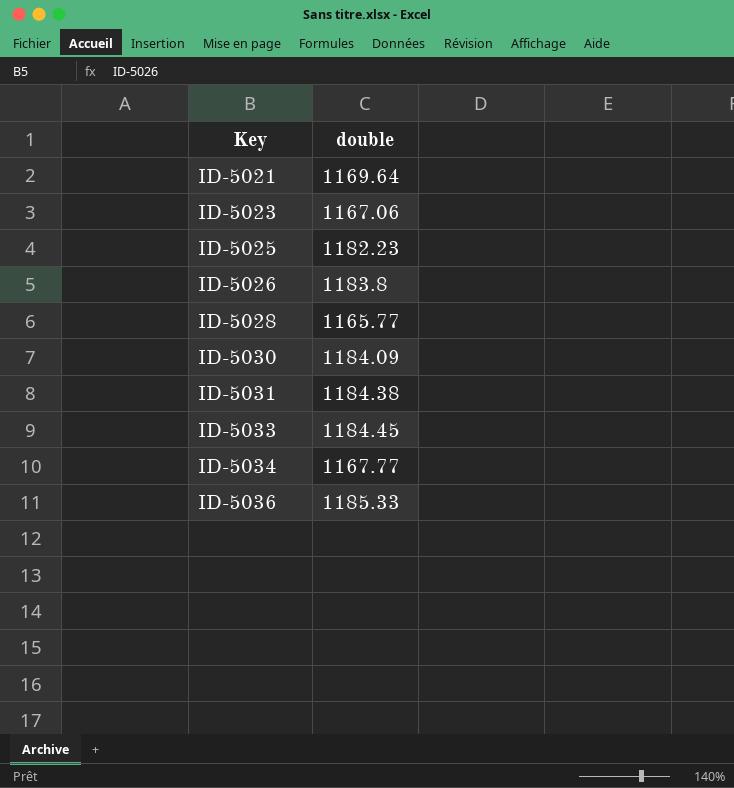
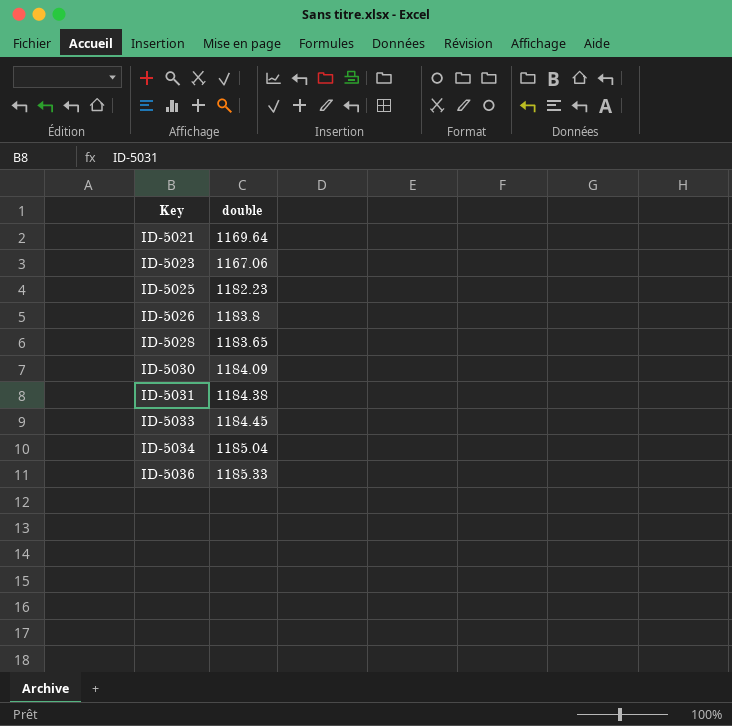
ID-5028 | double: 1165.77 -> 1183.65
ID-5034 | double: 1167.77 -> 1185.04

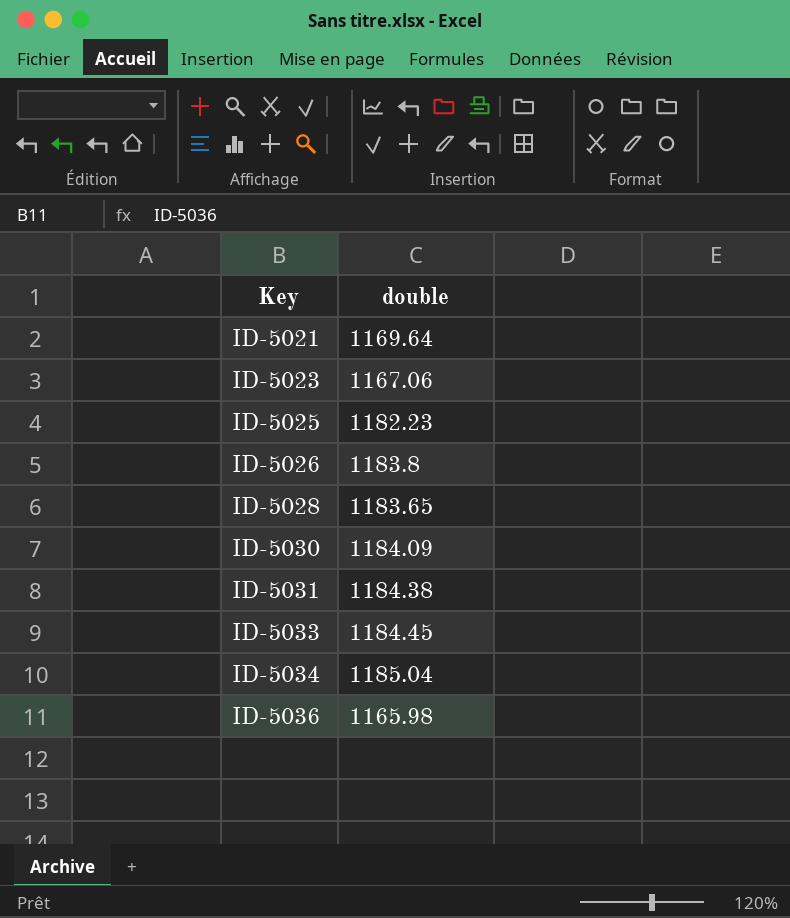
ID-5036 | double: 1185.33 -> 1165.98

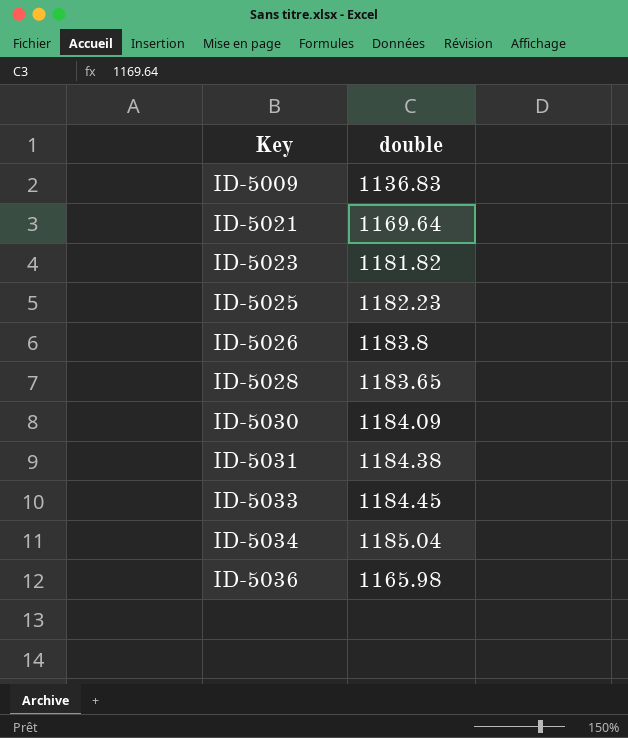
row ID-5009: none -> 1136.83
ID-5023 | double: 1167.06 -> 1181.82

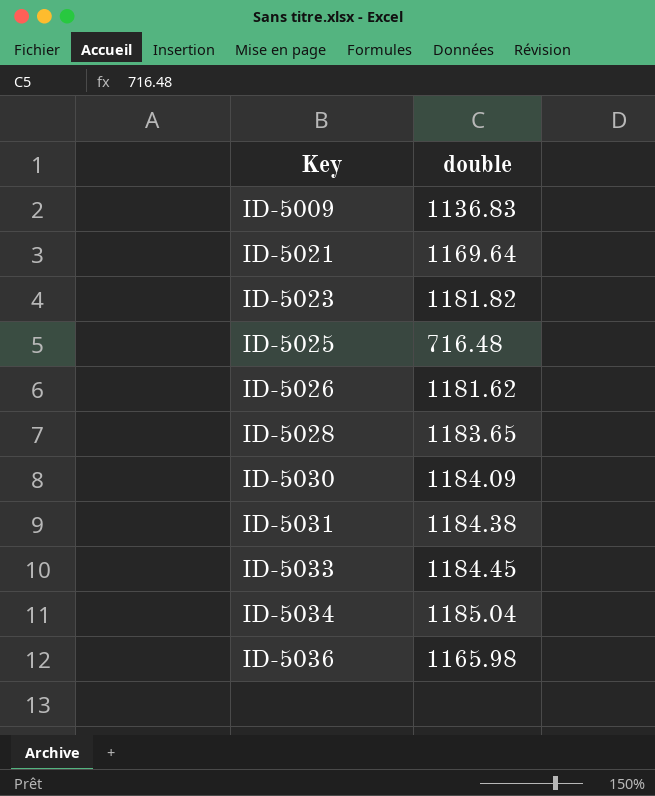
ID-5025 | double: 1182.23 -> 716.48
ID-5026 | double: 1183.8 -> 1181.62

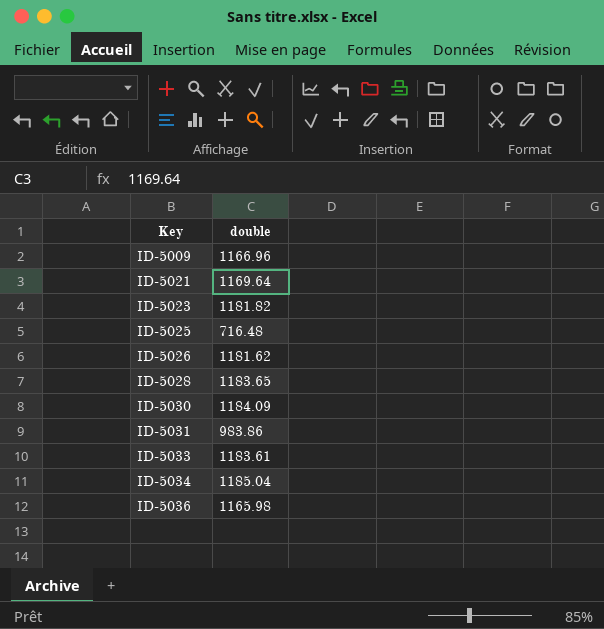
ID-5009 | double: 1136.83 -> 1166.96
ID-5031 | double: 1184.38 -> 983.86
ID-5033 | double: 1184.45 -> 1183.61

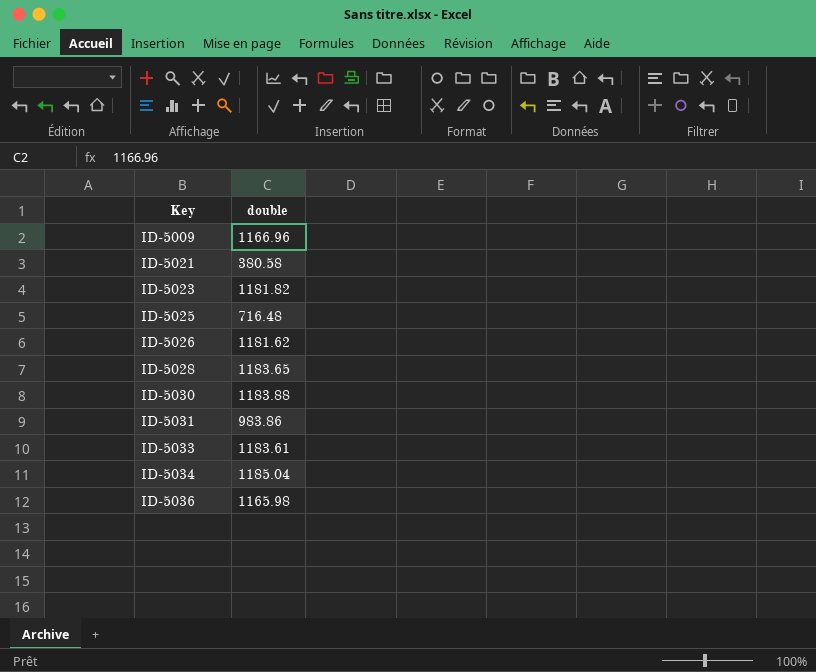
ID-5021 | double: 1169.64 -> 380.58
ID-5030 | double: 1184.09 -> 1183.88

